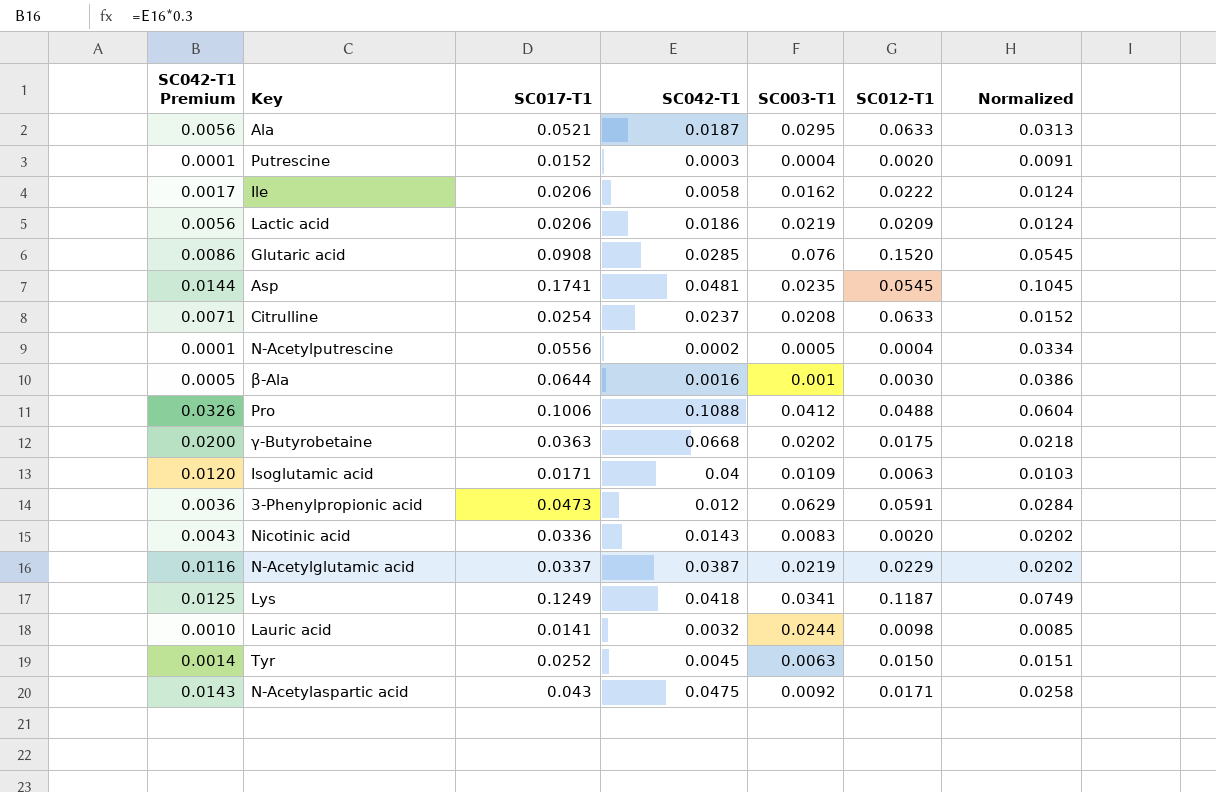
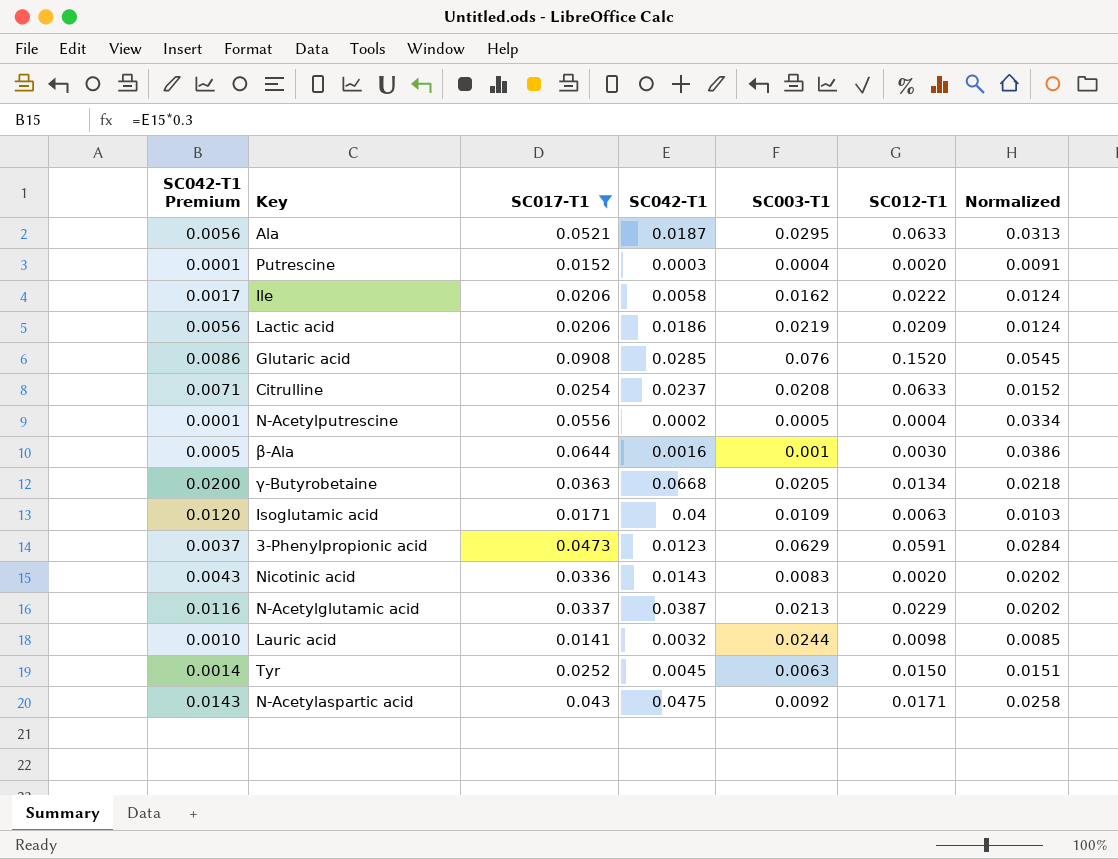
filter: none -> SC017-T1 <= 0.0908
γ-Butyrobetaine | SC003-T1: 0.0202 -> 0.0205
γ-Butyrobetaine | SC012-T1: 0.0175 -> 0.0134
3-Phenylpropionic acid | SC042-T1 Premium: 0.0036 -> 0.0037
3-Phenylpropionic acid | SC042-T1: 0.012 -> 0.0123
N-Acetylglutamic acid | SC003-T1: 0.0219 -> 0.0213

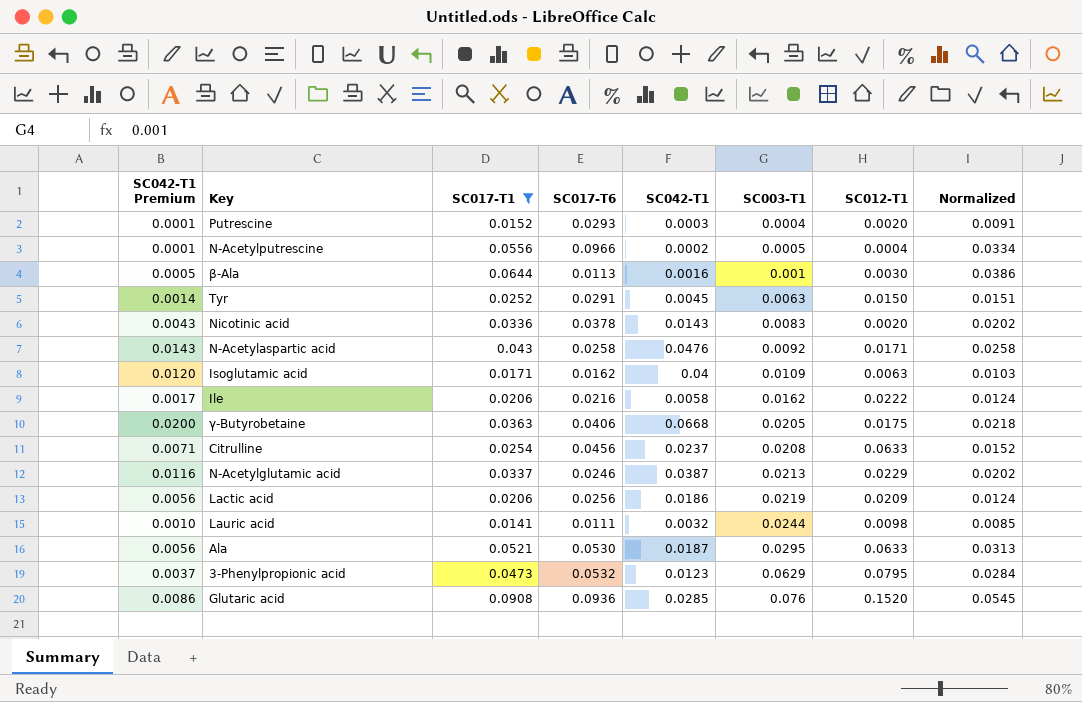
row order: none -> SC003-T1 ascending
column SC017-T6 | position: none -> 4
N-Acetylaspartic acid | SC042-T1: 0.0475 -> 0.0476
γ-Butyrobetaine | SC012-T1: 0.0134 -> 0.0175
3-Phenylpropionic acid | SC012-T1: 0.0591 -> 0.0795

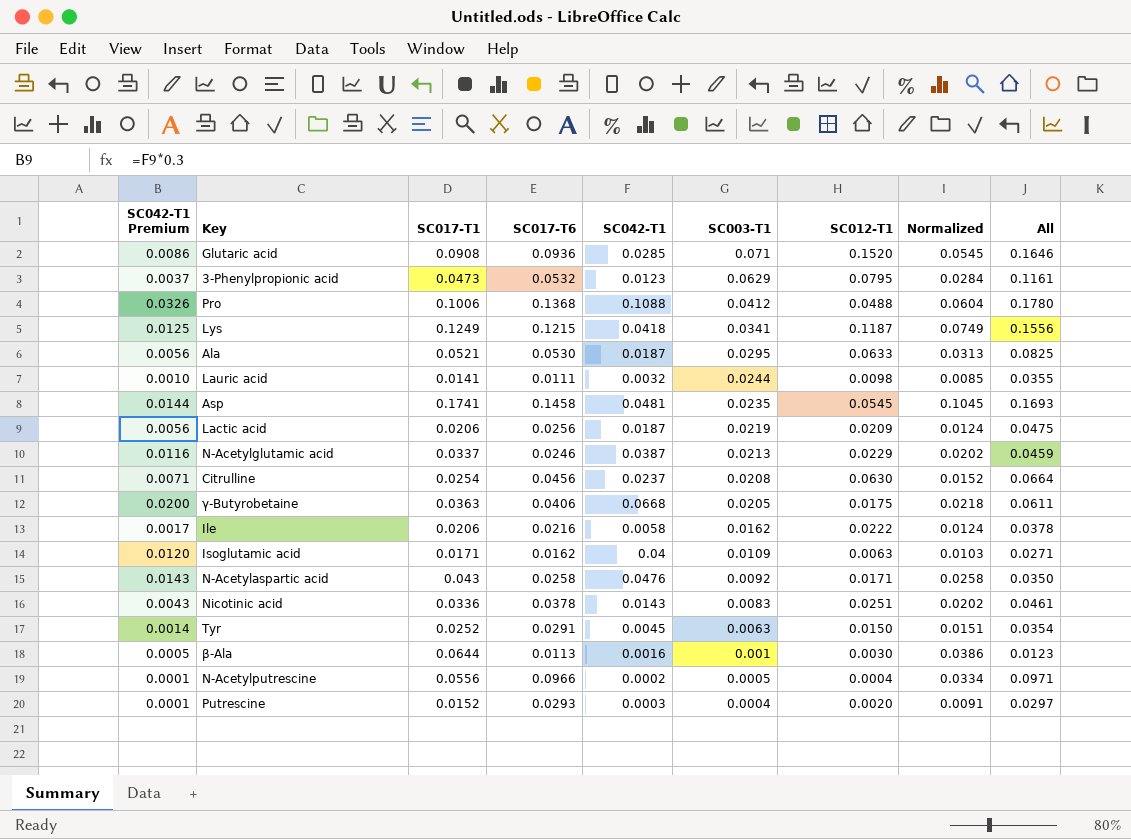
filter: SC017-T1 <= 0.0908 -> none
row order: SC003-T1 ascending -> SC003-T1 descending
column All | formula: none -> [SC017-T6] + [SC003-T1]
Glutaric acid | SC003-T1: 0.076 -> 0.071
Lactic acid | SC042-T1: 0.0186 -> 0.0187
Citrulline | SC012-T1: 0.0633 -> 0.0630
Nicotinic acid | SC012-T1: 0.0020 -> 0.0251

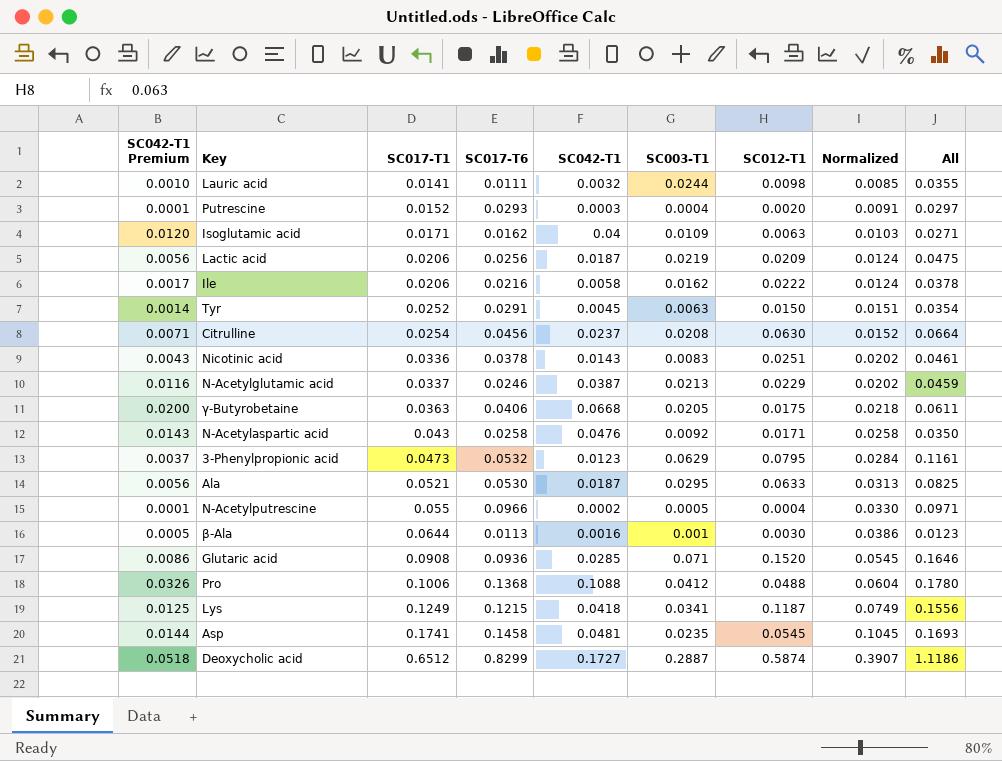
row order: SC003-T1 descending -> SC017-T1 ascending
N-Acetylputrescine | SC017-T1: 0.0556 -> 0.055
N-Acetylputrescine | Normalized: 0.0334 -> 0.0330
row Deoxycholic acid: none -> 0.0518 | 0.6512 | 0.8299 | 0.1727 | 0.2887 | 0.5874 | 0.3907 | 1.1186

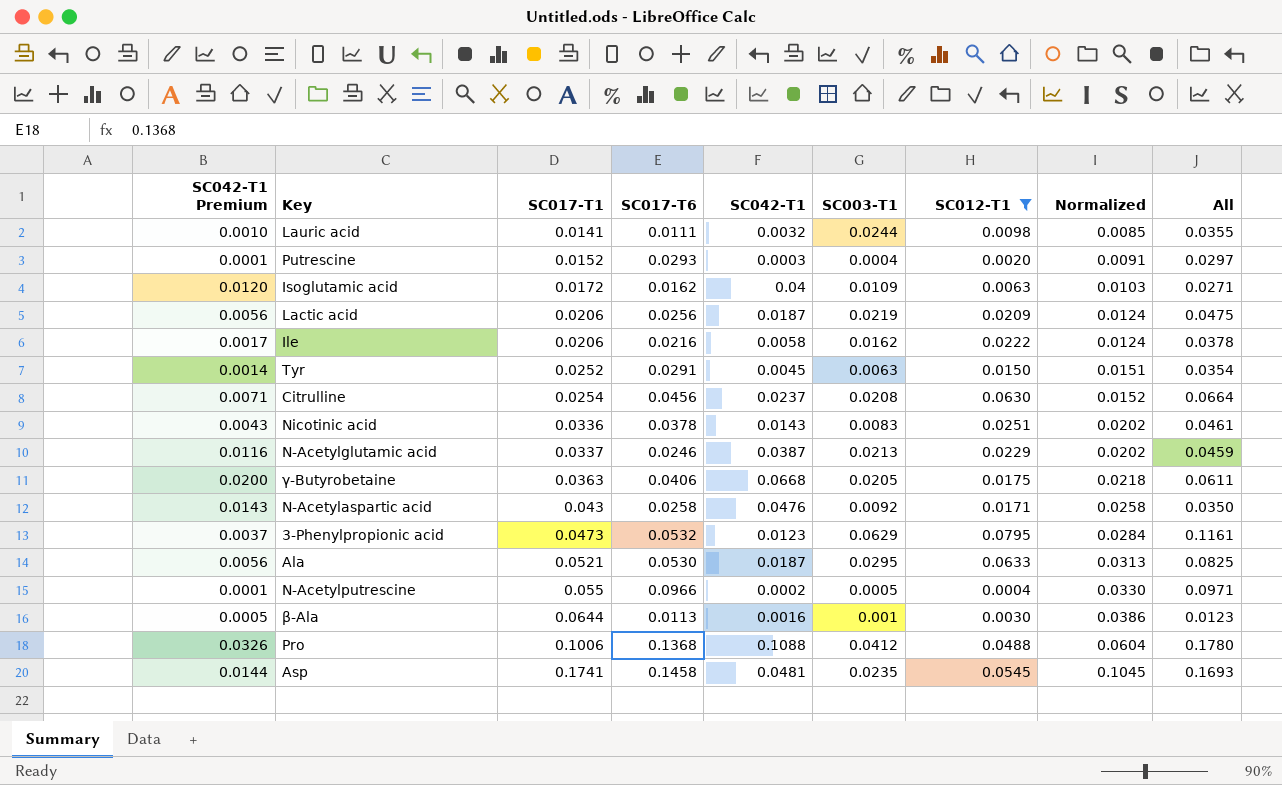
filter: none -> SC012-T1 <= 0.0795
Isoglutamic acid | SC017-T1: 0.0171 -> 0.0172

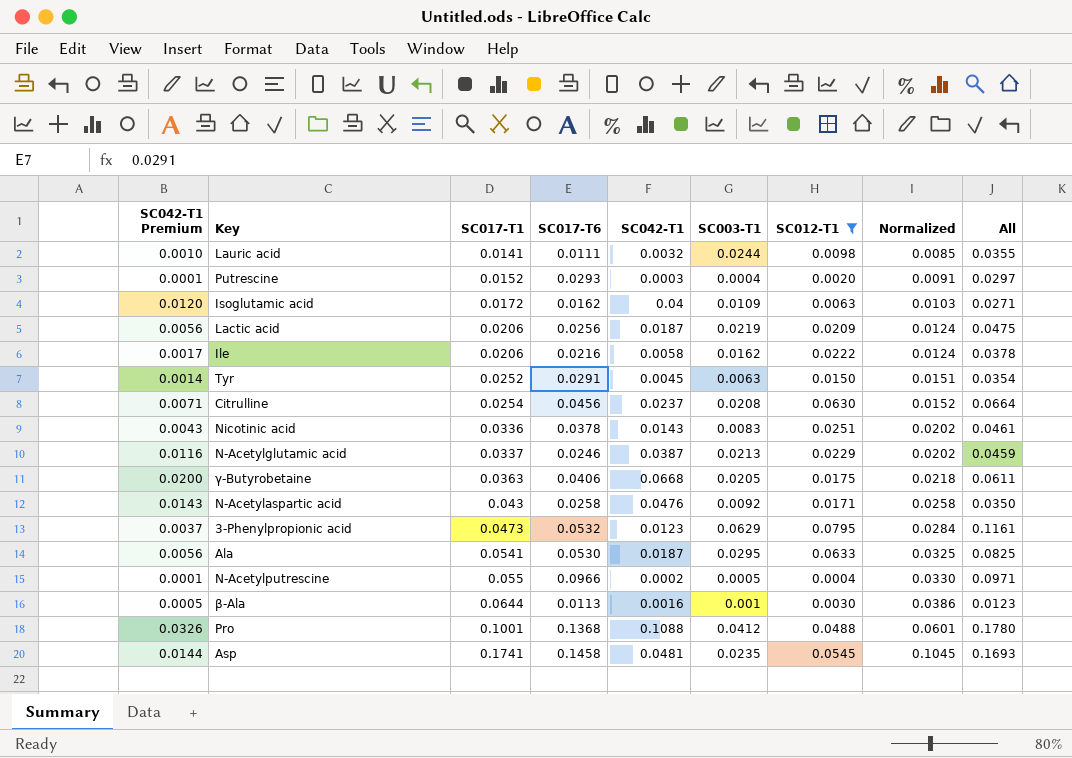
Ala | SC017-T1: 0.0521 -> 0.0541
Ala | Normalized: 0.0313 -> 0.0325
Pro | SC017-T1: 0.1006 -> 0.1001
Pro | Normalized: 0.0604 -> 0.0601

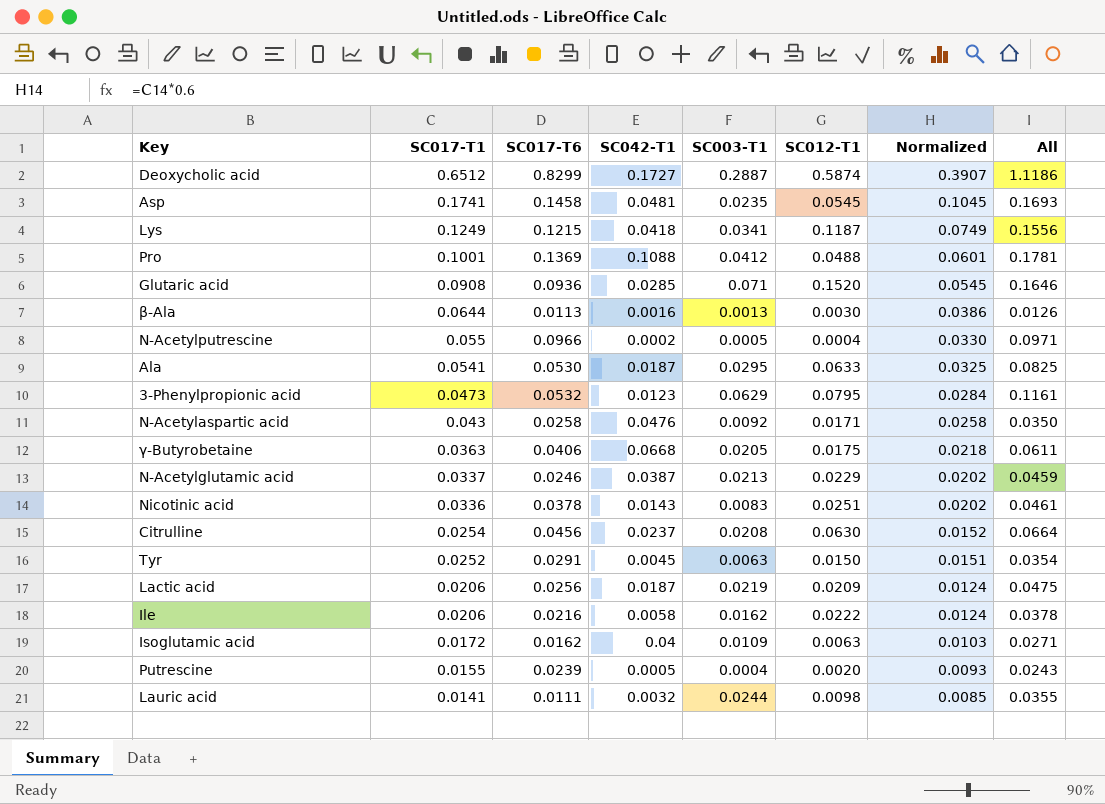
filter: SC012-T1 <= 0.0795 -> none
row order: SC017-T1 ascending -> SC017-T1 descending
column SC042-T1 Premium | formula: [SC042-T1] * 0.3 -> none
Pro | SC017-T6: 0.1368 -> 0.1369
Pro | All: 0.1780 -> 0.1781
β-Ala | SC003-T1: 0.001 -> 0.0013
β-Ala | All: 0.0123 -> 0.0126
Putrescine | SC017-T1: 0.0152 -> 0.0155
Putrescine | SC017-T6: 0.0293 -> 0.0239
Putrescine | SC042-T1: 0.0003 -> 0.0005
Putrescine | Normalized: 0.0091 -> 0.0093
Putrescine | All: 0.0297 -> 0.0243

